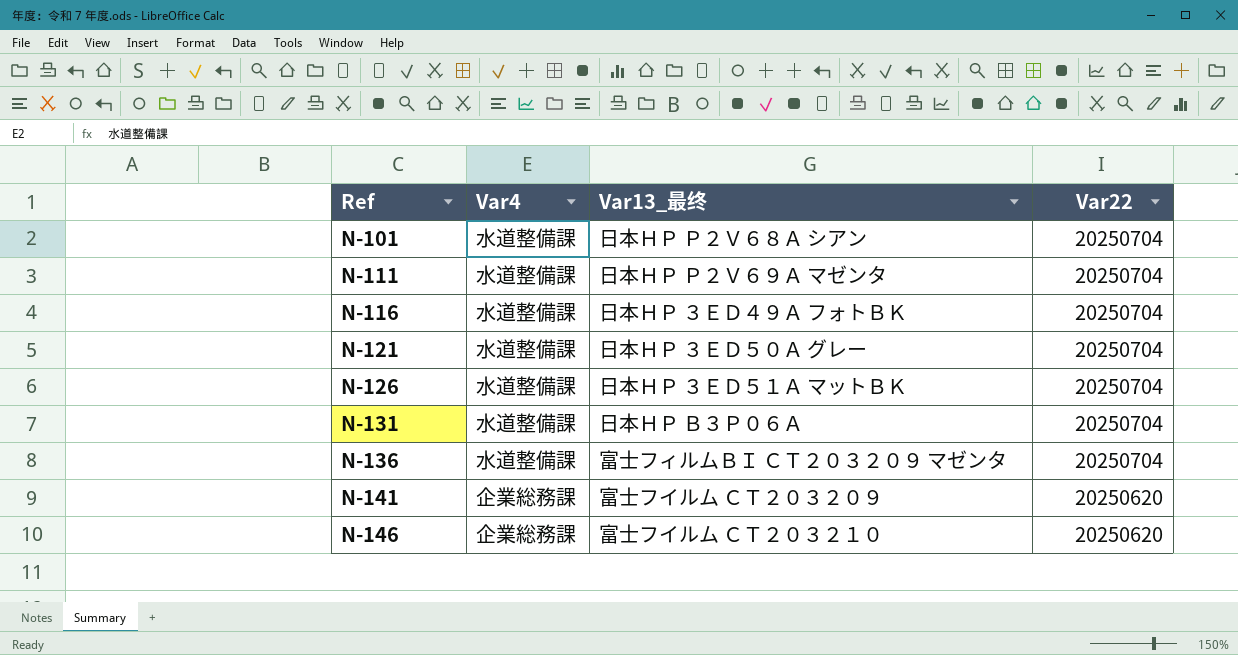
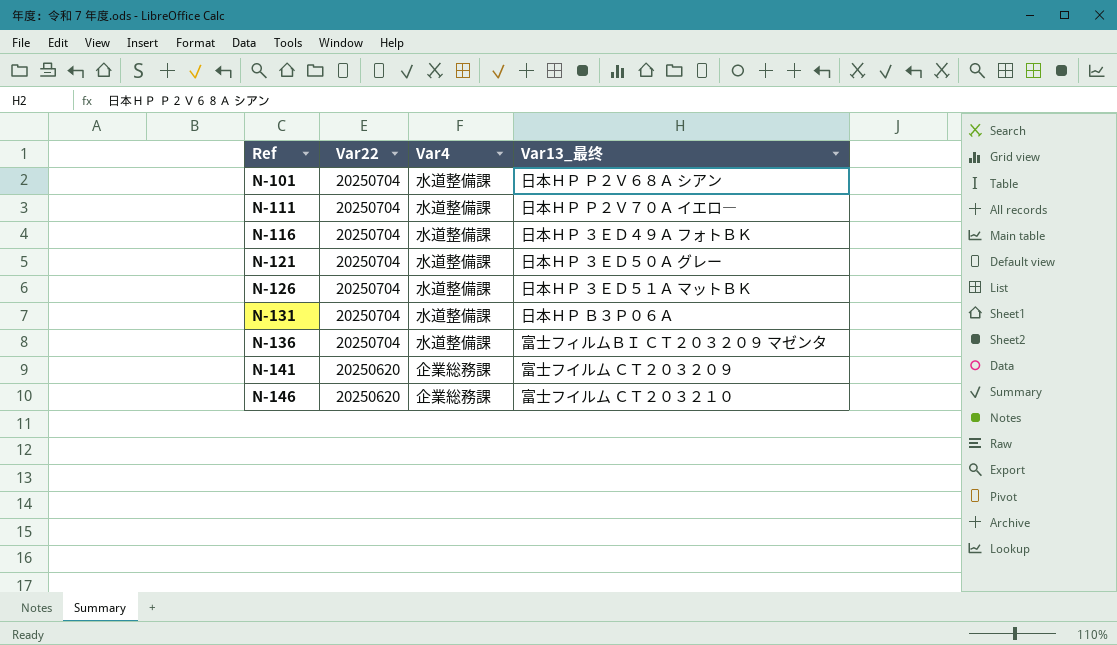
column Var22 | position: 4 -> 2
N-111 | Var13_最终: 日本ＨＰ Ｐ２Ｖ６９Ａ マゼンタ -> 日本ＨＰ Ｐ２Ｖ７０Ａ イエロ―

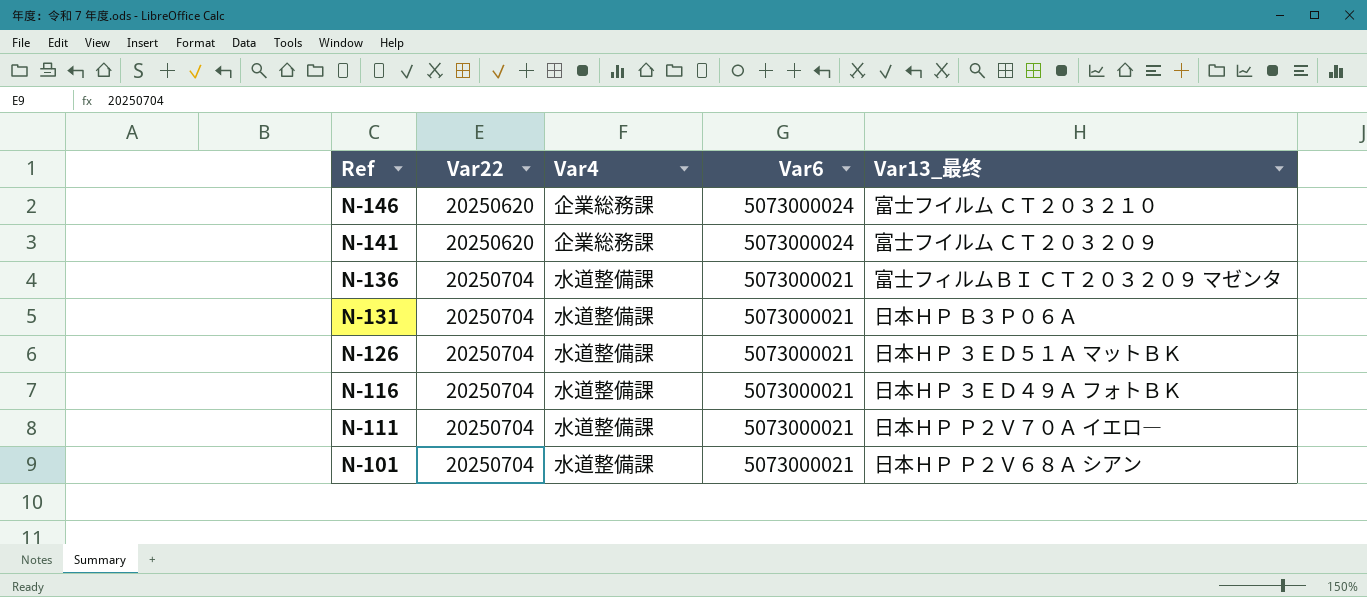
row order: Ref ascending -> Ref descending
column Var6 | position: none -> 4
row N-121: 20250704 | 水道整備課 | 日本ＨＰ ３ＥＤ５０Ａ グレー -> none

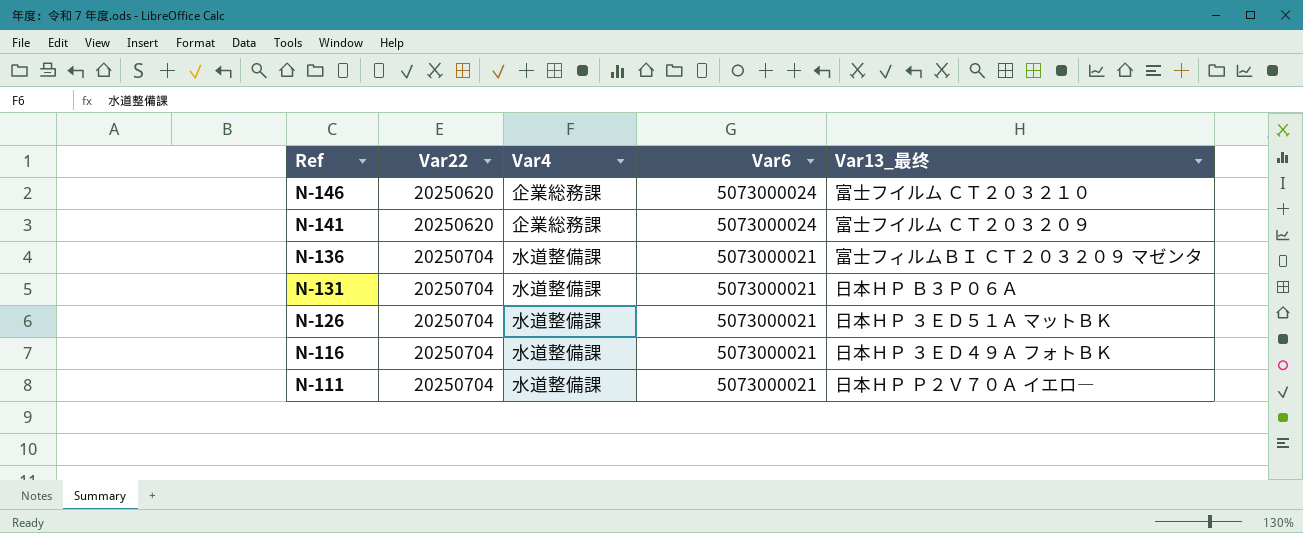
row N-101: 20250704 | 水道整備課 | 5073000021 | 日本ＨＰ Ｐ２Ｖ６８Ａ シアン -> none

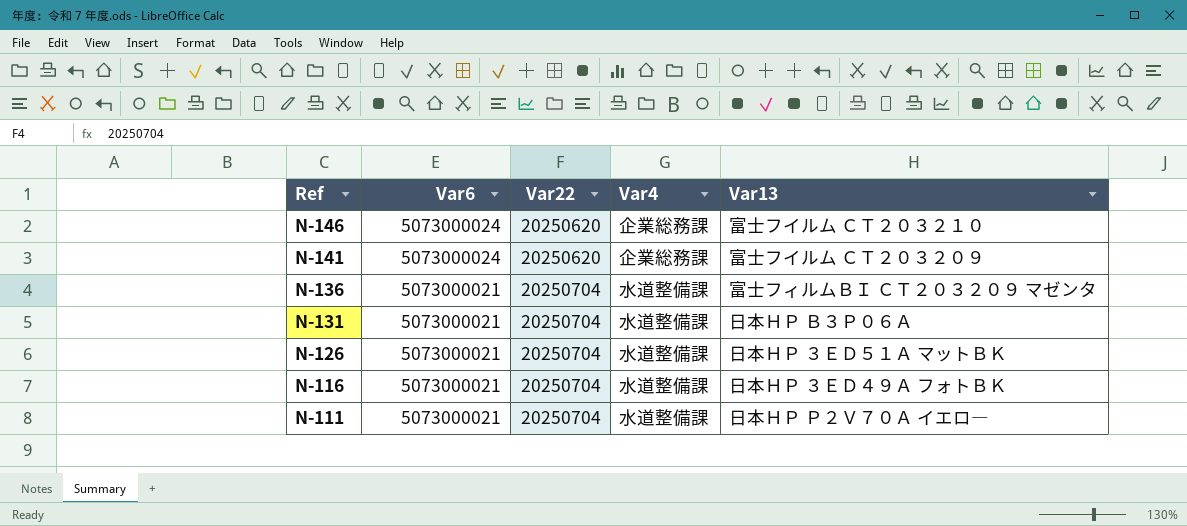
column Var6 | position: 4 -> 2
column name: Var13_最终 -> Var13

